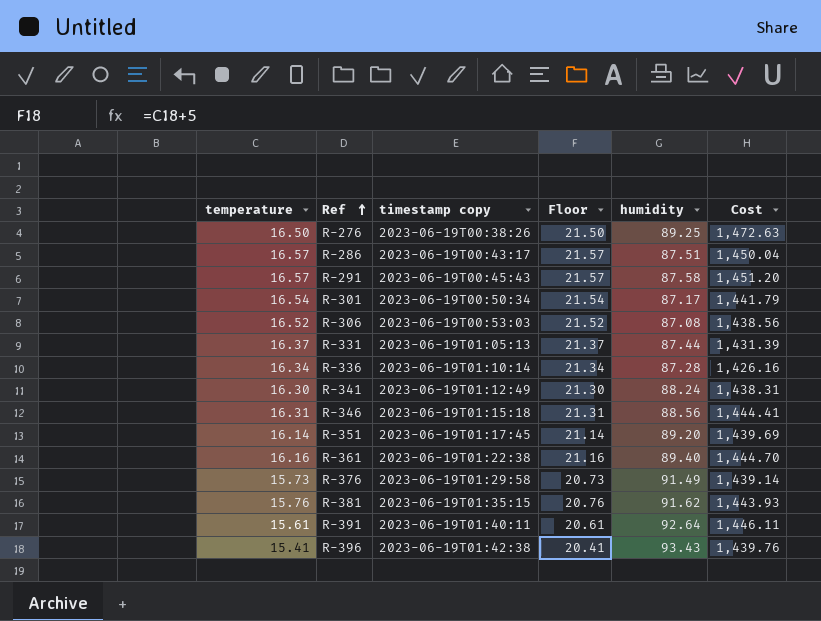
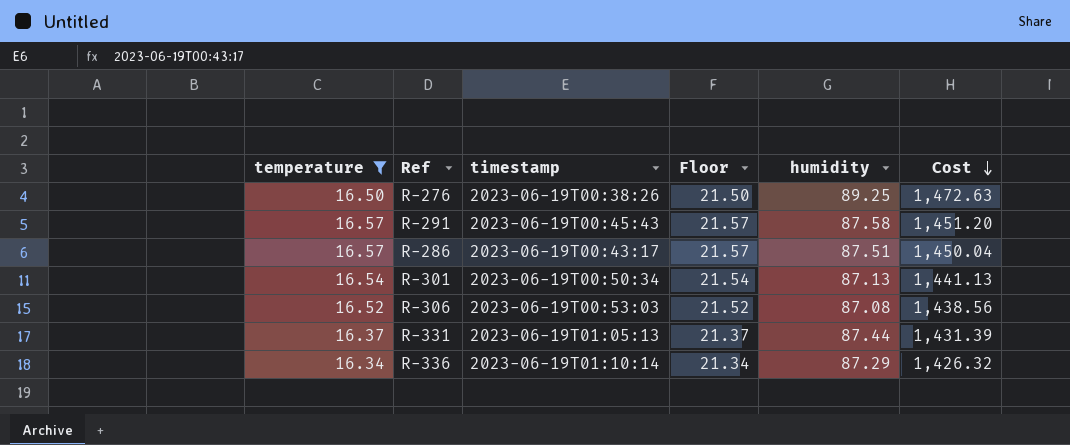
filter: none -> temperature >= 16.34
row order: Ref ascending -> Cost descending
column name: timestamp copy -> timestamp
R-301 | humidity: 87.17 -> 87.13
R-301 | Cost: 1,441.79 -> 1,441.13
R-336 | humidity: 87.28 -> 87.29
R-336 | Cost: 1,426.16 -> 1,426.32

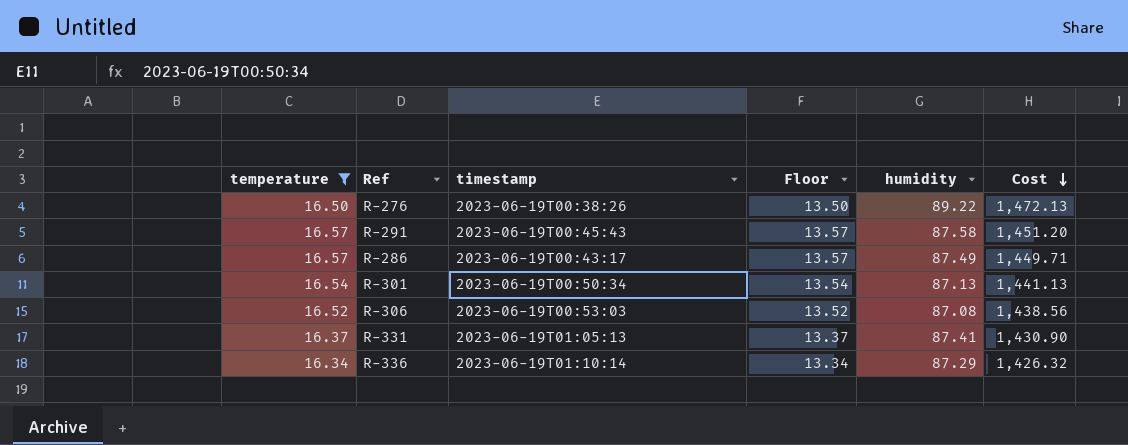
column Floor | formula: [temperature] + 5 -> [temperature] - 3
R-276 | humidity: 89.25 -> 89.22
R-276 | Cost: 1,472.63 -> 1,472.13
R-286 | humidity: 87.51 -> 87.49
R-286 | Cost: 1,450.04 -> 1,449.71
R-331 | humidity: 87.44 -> 87.41
R-331 | Cost: 1,431.39 -> 1,430.90

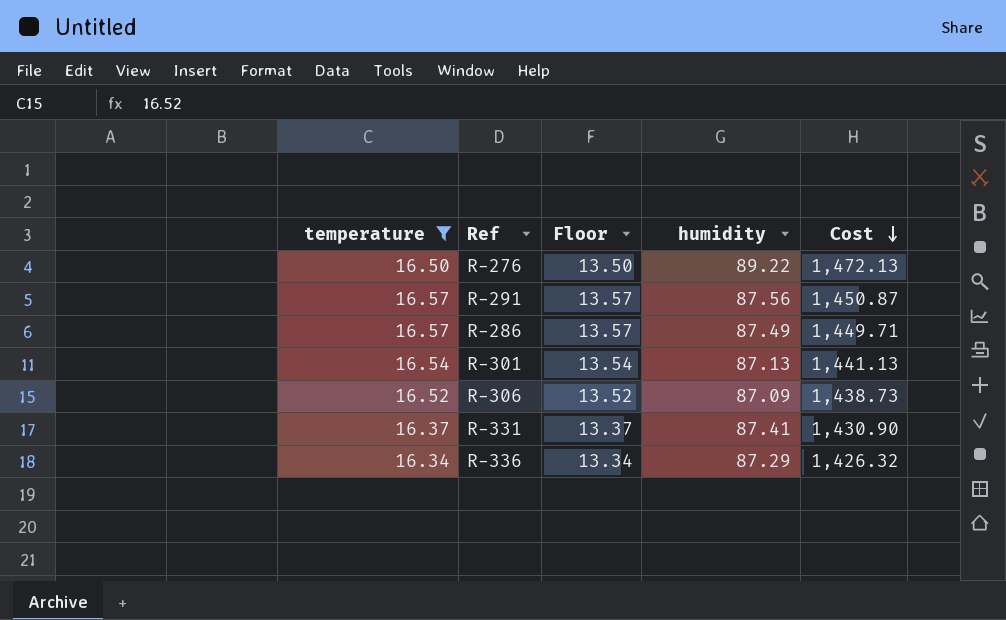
column timestamp | position: 3 -> none
R-291 | humidity: 87.58 -> 87.56
R-291 | Cost: 1,451.20 -> 1,450.87
R-306 | humidity: 87.08 -> 87.09
R-306 | Cost: 1,438.56 -> 1,438.73

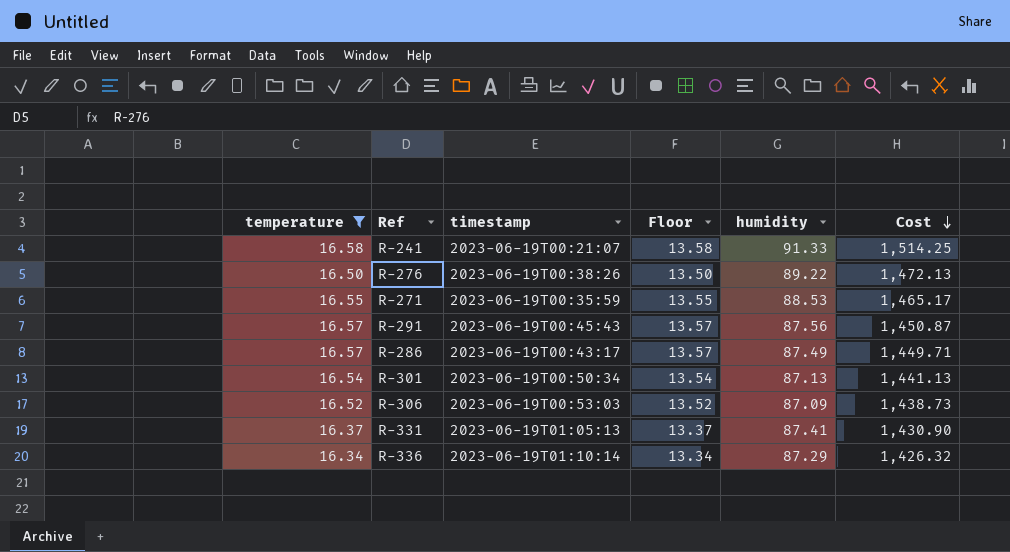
column timestamp | position: none -> 3
row R-241: none -> 16.58 | 2023-06-19T00:21:07 | 13.58 | 91.33 | 1,514.25
row R-271: none -> 16.55 | 2023-06-19T00:35:59 | 13.55 | 88.53 | 1,465.17

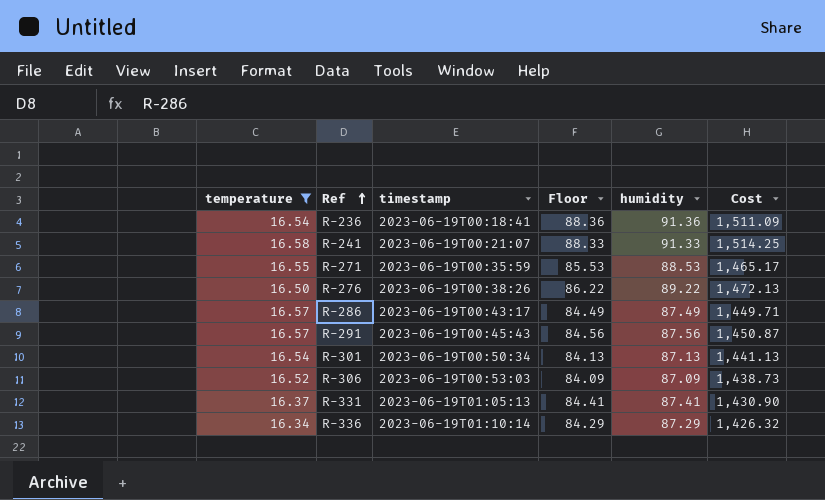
row order: Cost descending -> Ref ascending
column Floor | formula: [temperature] - 3 -> [humidity] - 3
row R-236: none -> 16.54 | 2023-06-19T00:18:41 | 88.36 | 91.36 | 1,511.09

